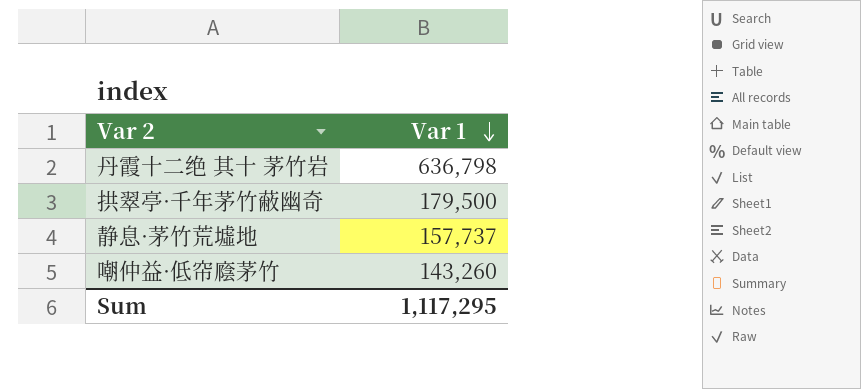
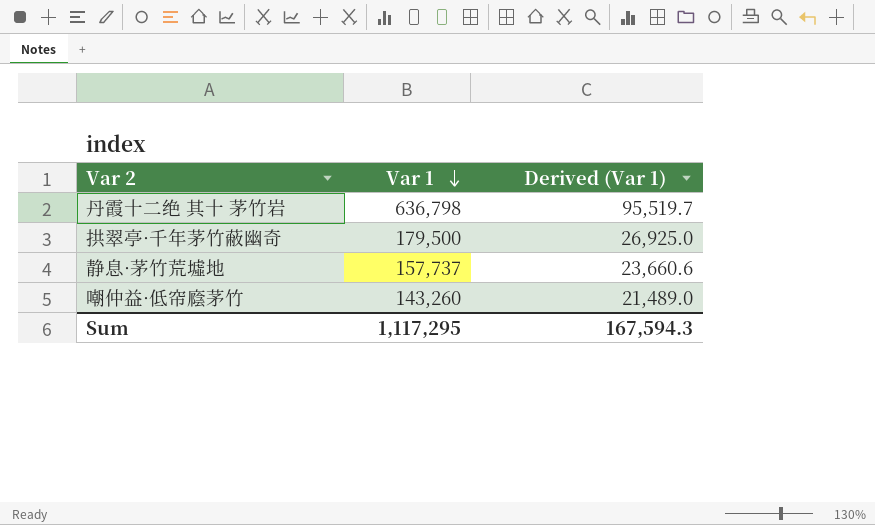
column Derived (Var 1) | formula: none -> [Var 1] * 0.15

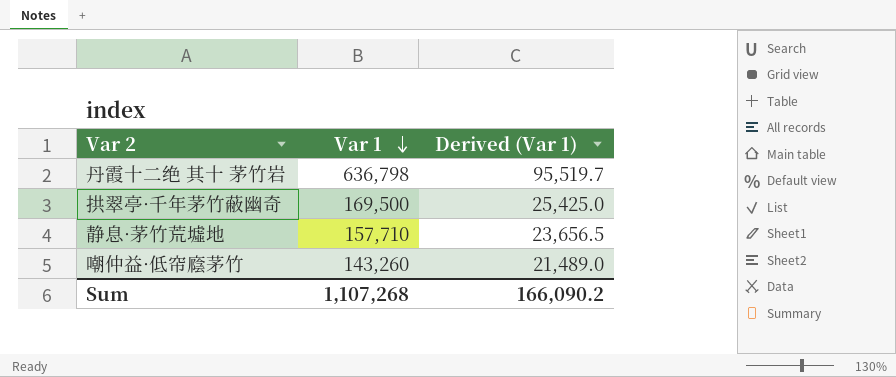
拱翠亭·千年茅竹蔽幽奇 | Var 1: 179,500 -> 169,500
拱翠亭·千年茅竹蔽幽奇 | Derived (Var 1): 26,925.0 -> 25,425.0
静息·茅竹荒墟地 | Var 1: 157,737 -> 157,710
静息·茅竹荒墟地 | Derived (Var 1): 23,660.6 -> 23,656.5
Sum | Var 1: 1,117,295 -> 1,107,268
Sum | Derived (Var 1): 167,594.3 -> 166,090.2

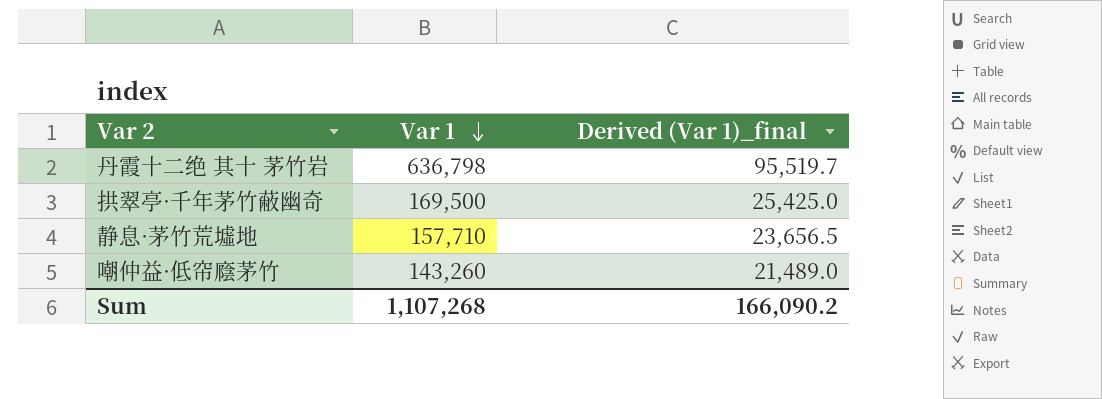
column name: Derived (Var 1) -> Derived (Var 1)_final

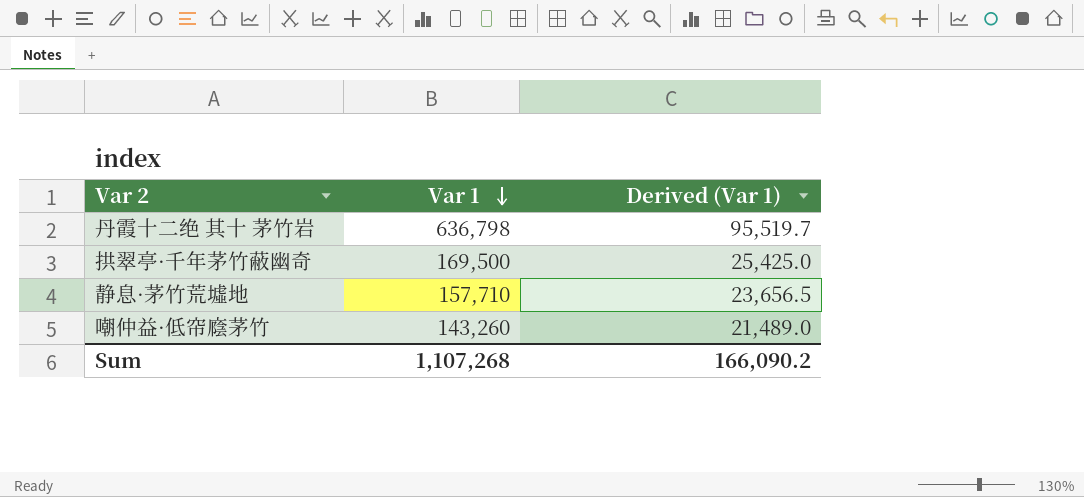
column name: Derived (Var 1)_final -> Derived (Var 1)

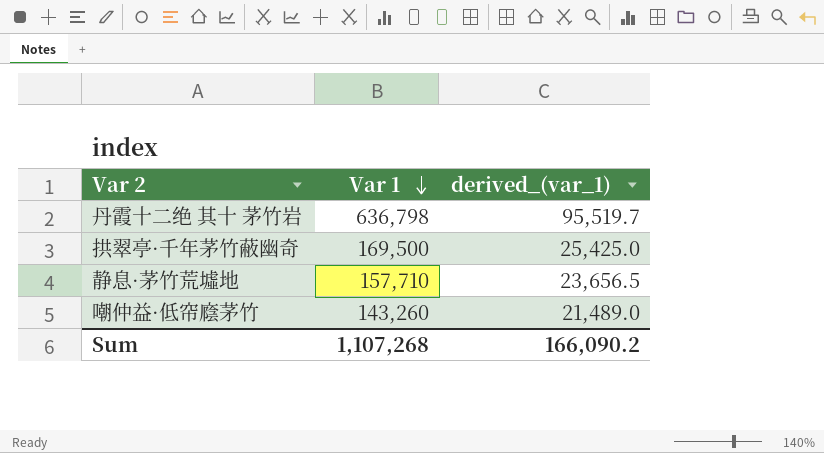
column name: Derived (Var 1) -> derived_(var_1)

